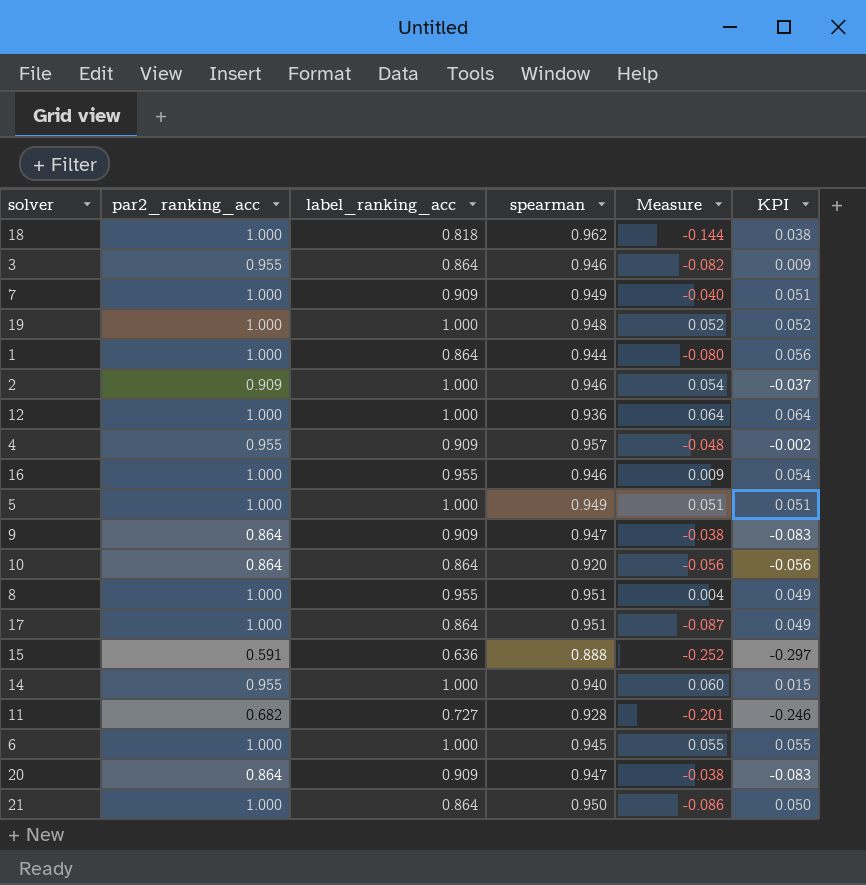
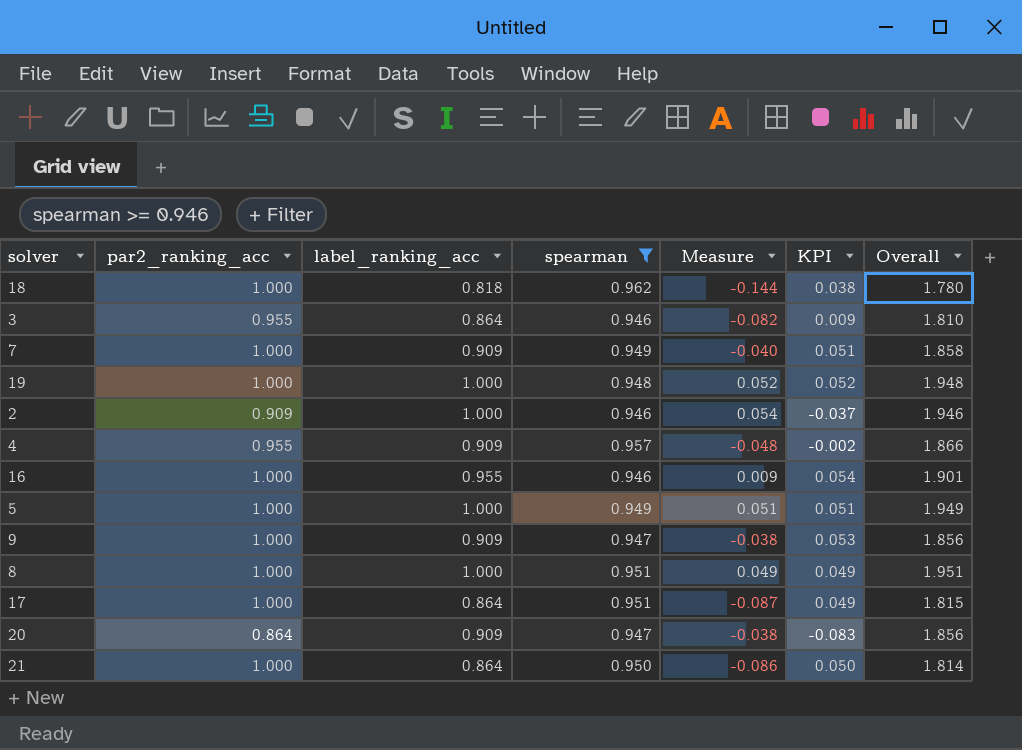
filter: none -> spearman >= 0.946
column Overall | formula: none -> [label_ranking_acc] + [spearman]
9 | par2_ranking_acc: 0.864 -> 1.000
9 | KPI: -0.083 -> 0.053
8 | label_ranking_acc: 0.955 -> 1.000
8 | Measure: 0.004 -> 0.049

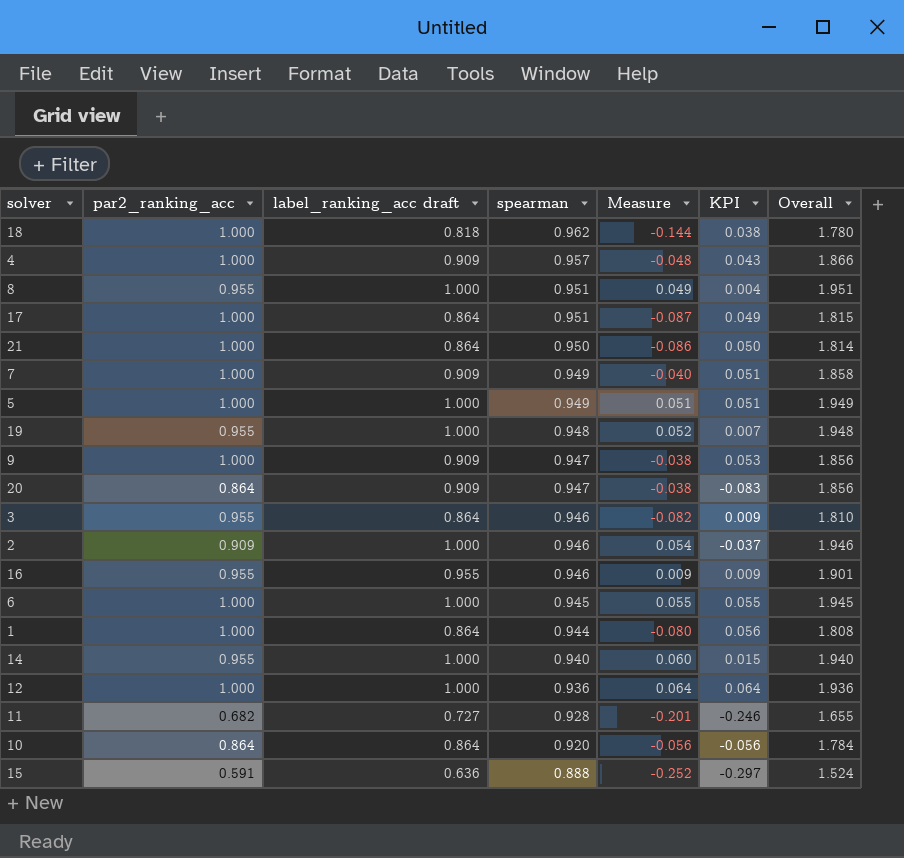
filter: spearman >= 0.946 -> none
row order: none -> spearman descending
column name: label_ranking_acc -> label_ranking_acc draft
4 | par2_ranking_acc: 0.955 -> 1.000
4 | KPI: -0.002 -> 0.043
8 | par2_ranking_acc: 1.000 -> 0.955
8 | KPI: 0.049 -> 0.004
19 | par2_ranking_acc: 1.000 -> 0.955
19 | KPI: 0.052 -> 0.007
16 | par2_ranking_acc: 1.000 -> 0.955
16 | KPI: 0.054 -> 0.009

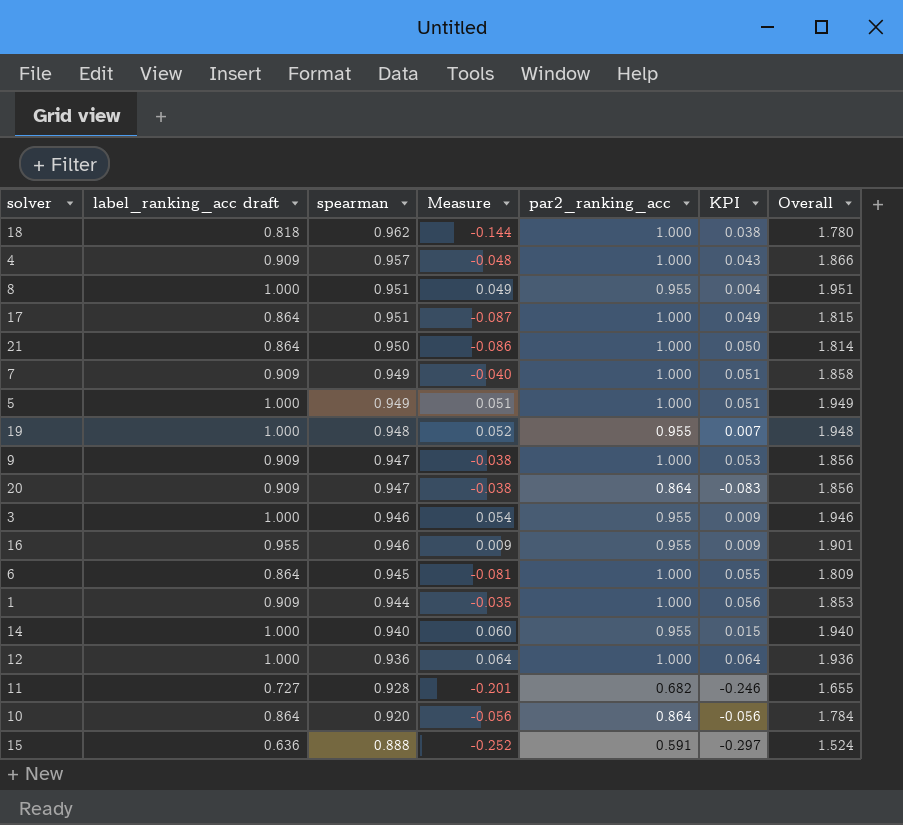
column par2_ranking_acc | position: 2 -> 5
row 2: 0.909 | 1.000 | 0.946 | 0.054 | -0.037 | 1.946 -> none
3 | label_ranking_acc draft: 0.864 -> 1.000
3 | Measure: -0.082 -> 0.054
3 | Overall: 1.810 -> 1.946
6 | label_ranking_acc draft: 1.000 -> 0.864
6 | Measure: 0.055 -> -0.081
6 | Overall: 1.945 -> 1.809
1 | label_ranking_acc draft: 0.864 -> 0.909
1 | Measure: -0.080 -> -0.035
1 | Overall: 1.808 -> 1.853

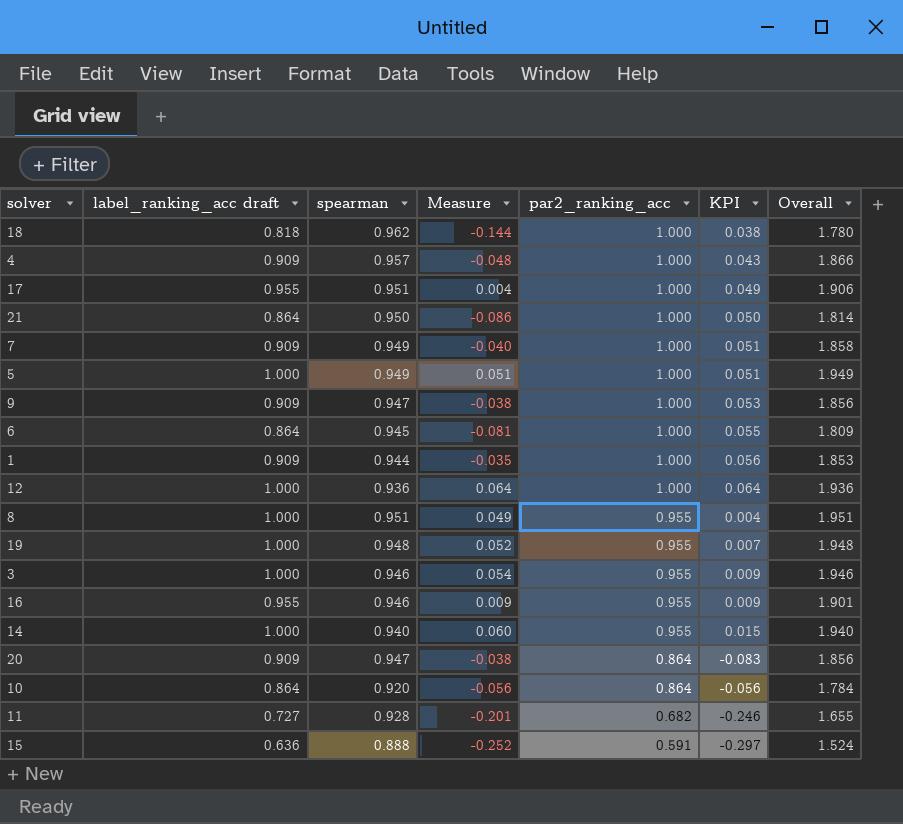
row order: spearman descending -> par2_ranking_acc descending
17 | label_ranking_acc draft: 0.864 -> 0.955
17 | Measure: -0.087 -> 0.004
17 | Overall: 1.815 -> 1.906

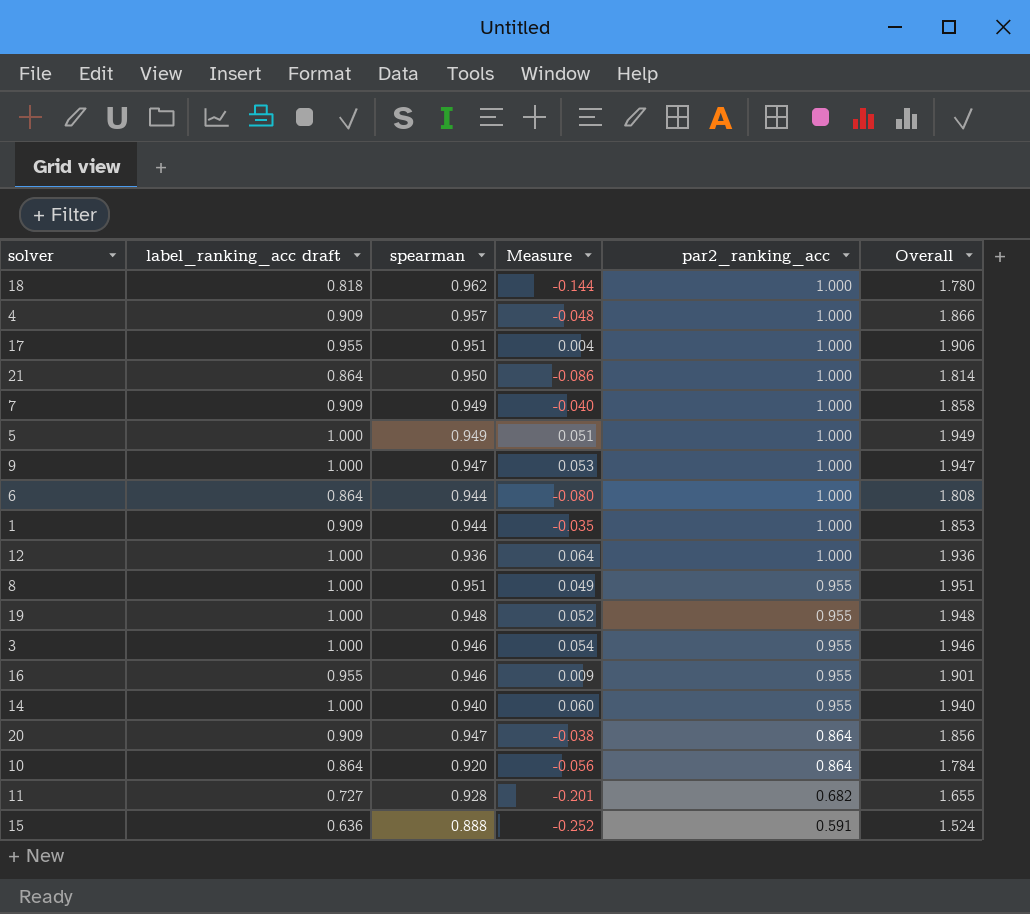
column KPI | formula: [par2_ranking_acc] - [spearman] -> none
9 | label_ranking_acc draft: 0.909 -> 1.000
9 | Measure: -0.038 -> 0.053
9 | Overall: 1.856 -> 1.947
6 | spearman: 0.945 -> 0.944
6 | Measure: -0.081 -> -0.080
6 | Overall: 1.809 -> 1.808

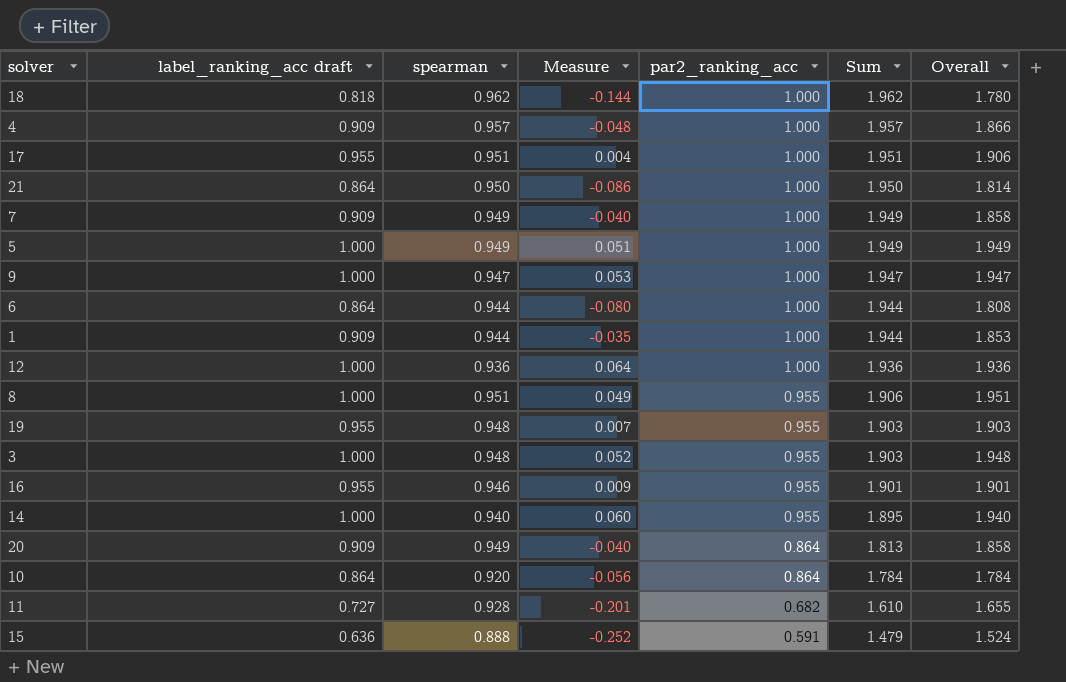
column Sum | formula: none -> [spearman] + [par2_ranking_acc]
19 | label_ranking_acc draft: 1.000 -> 0.955
19 | Measure: 0.052 -> 0.007
19 | Overall: 1.948 -> 1.903
3 | spearman: 0.946 -> 0.948
3 | Measure: 0.054 -> 0.052
3 | Overall: 1.946 -> 1.948
20 | spearman: 0.947 -> 0.949
20 | Measure: -0.038 -> -0.040
20 | Overall: 1.856 -> 1.858

